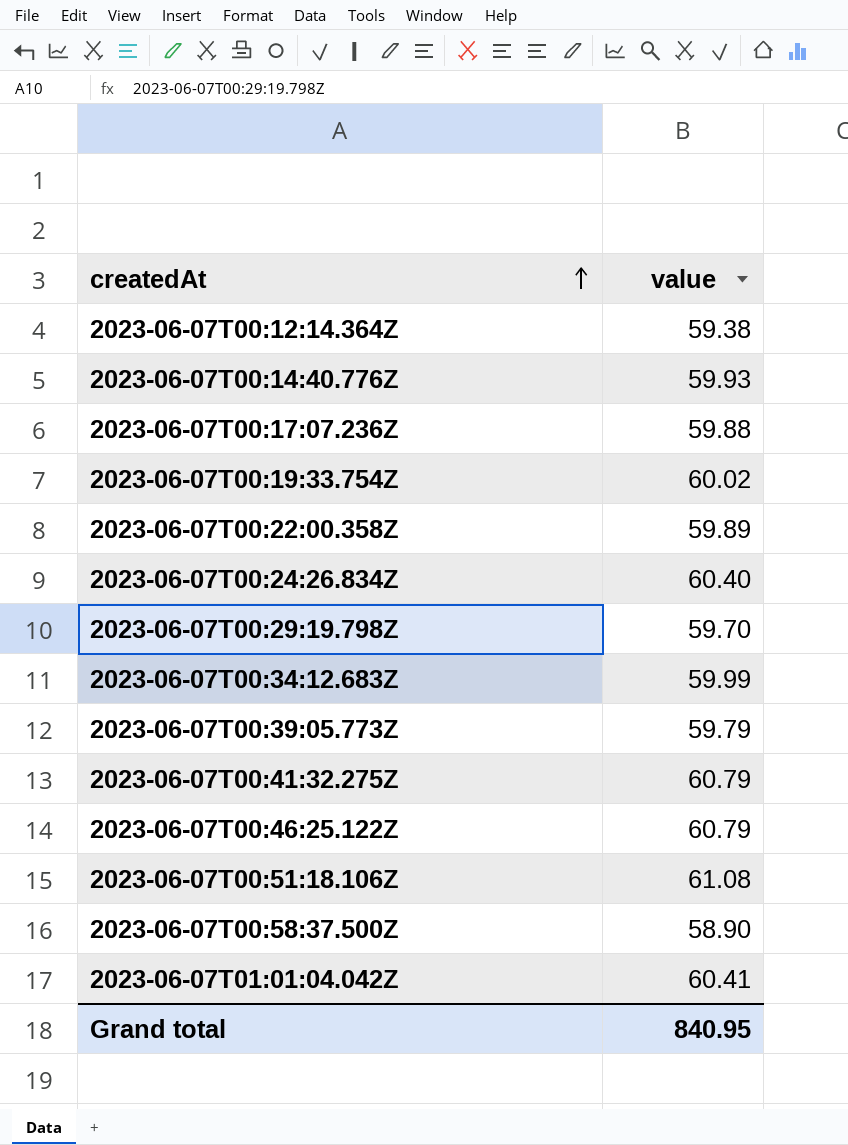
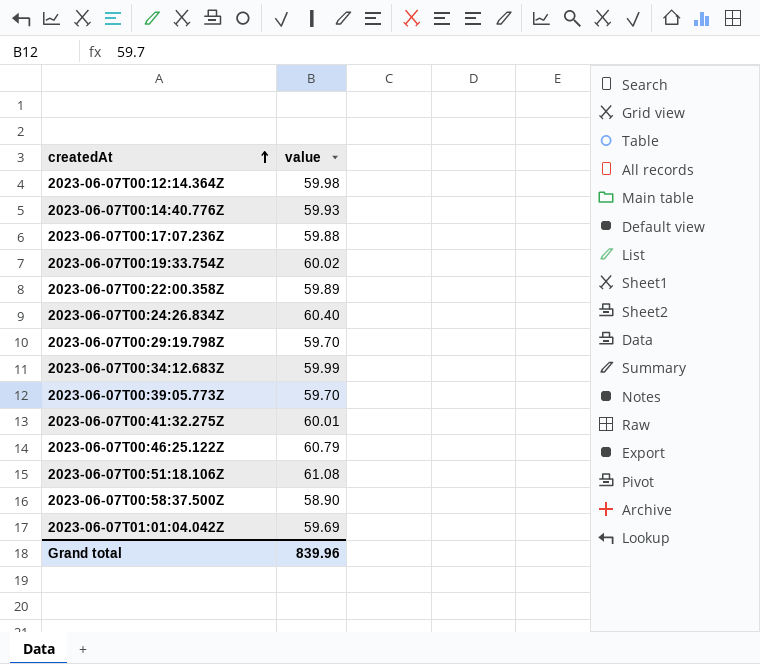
2023-06-07T00:12:14.364Z | value: 59.38 -> 59.98
2023-06-07T00:39:05.773Z | value: 59.79 -> 59.70
2023-06-07T00:41:32.275Z | value: 60.79 -> 60.01
2023-06-07T01:01:04.042Z | value: 60.41 -> 59.69
Grand total | value: 840.95 -> 839.96

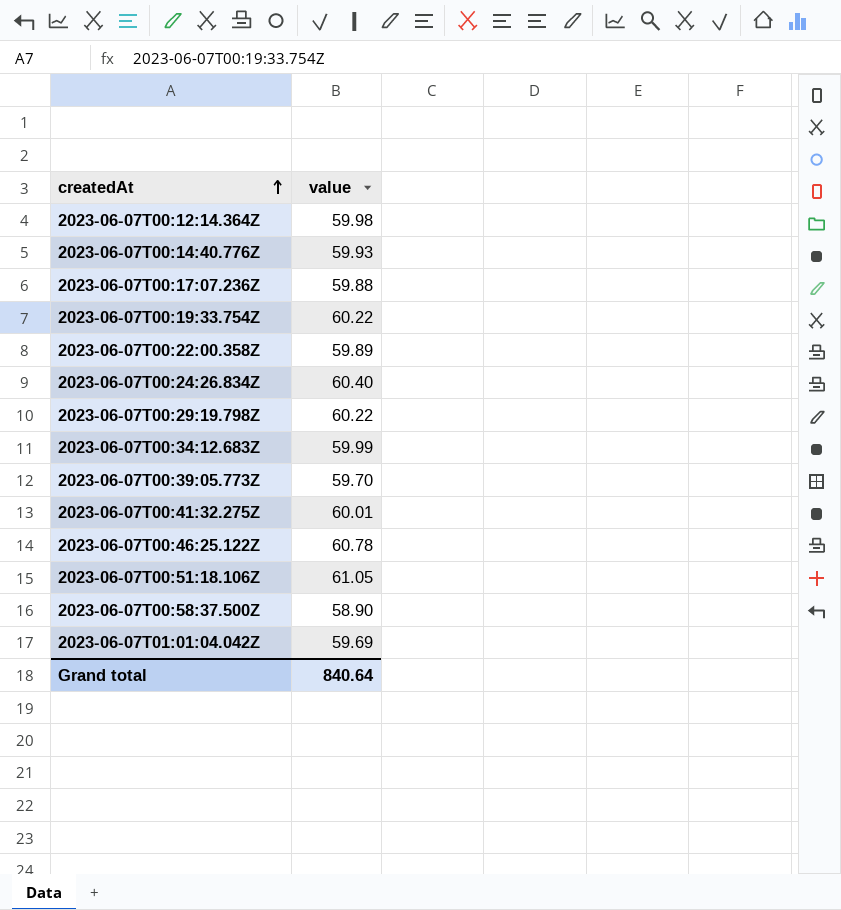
2023-06-07T00:19:33.754Z | value: 60.02 -> 60.22
2023-06-07T00:29:19.798Z | value: 59.70 -> 60.22
2023-06-07T00:46:25.122Z | value: 60.79 -> 60.78
2023-06-07T00:51:18.106Z | value: 61.08 -> 61.05
Grand total | value: 839.96 -> 840.64

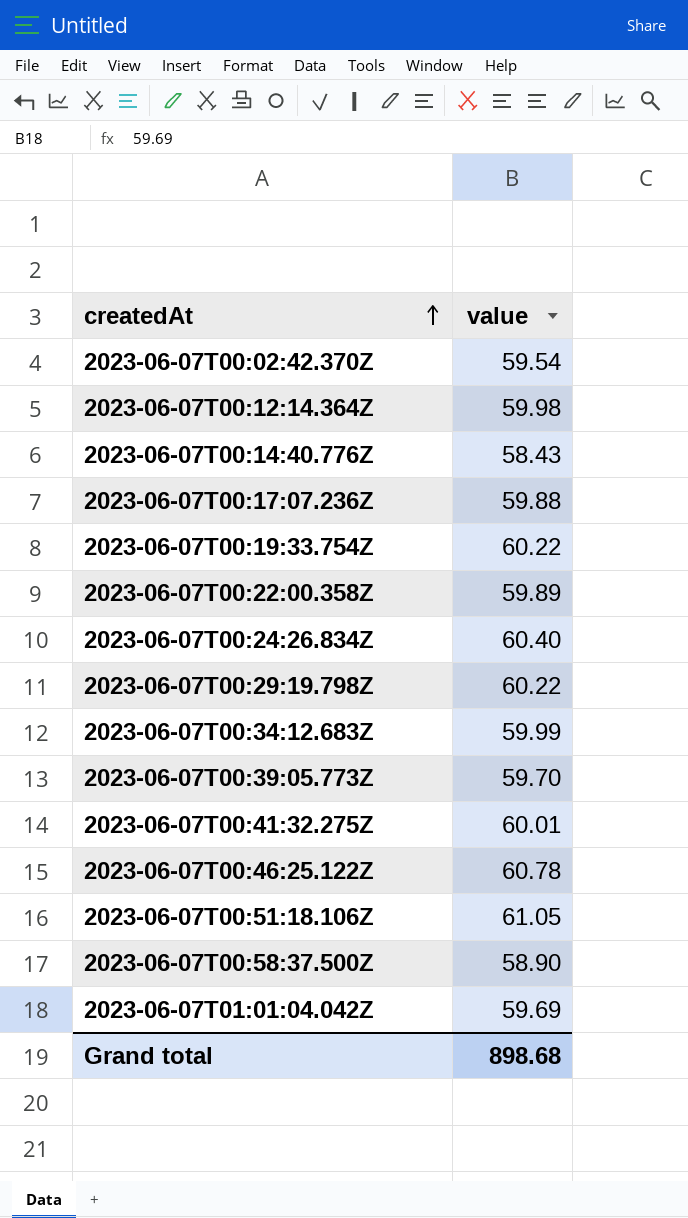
row 2023-06-07T00:02:42.370Z: none -> 59.54
2023-06-07T00:14:40.776Z | value: 59.93 -> 58.43
Grand total | value: 840.64 -> 898.68

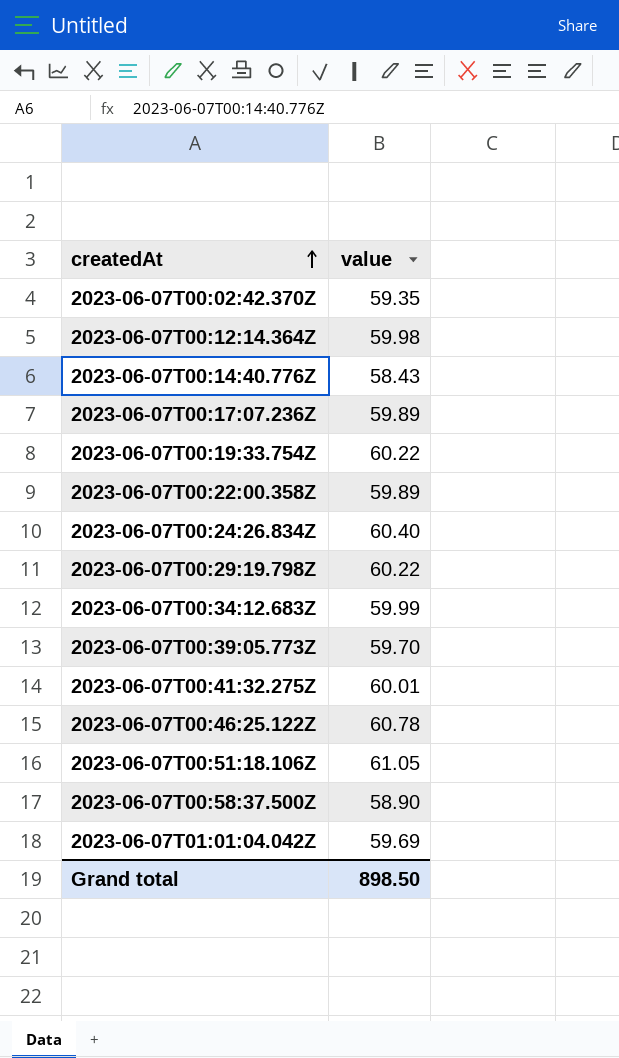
2023-06-07T00:02:42.370Z | value: 59.54 -> 59.35
2023-06-07T00:17:07.236Z | value: 59.88 -> 59.89
Grand total | value: 898.68 -> 898.50

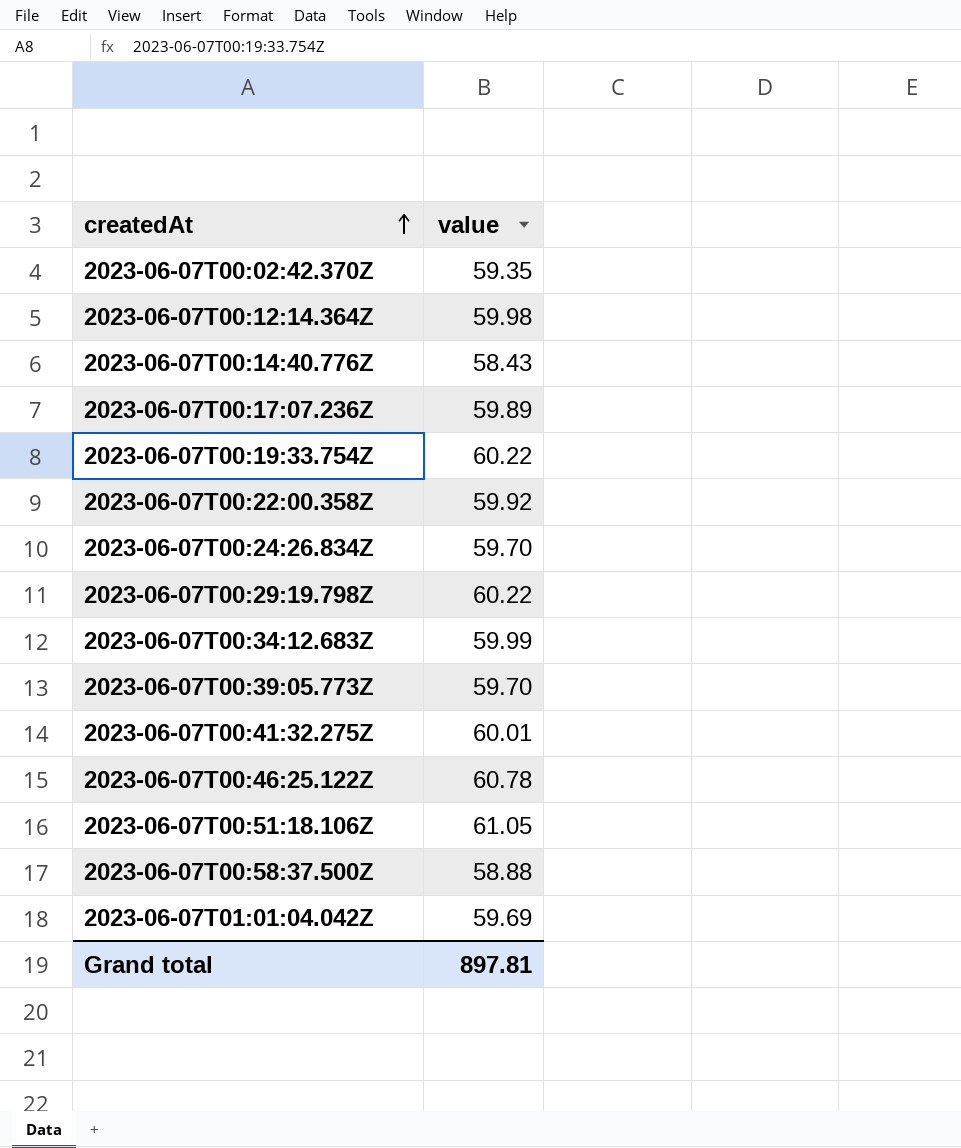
2023-06-07T00:22:00.358Z | value: 59.89 -> 59.92
2023-06-07T00:24:26.834Z | value: 60.40 -> 59.70
2023-06-07T00:58:37.500Z | value: 58.90 -> 58.88
Grand total | value: 898.50 -> 897.81

